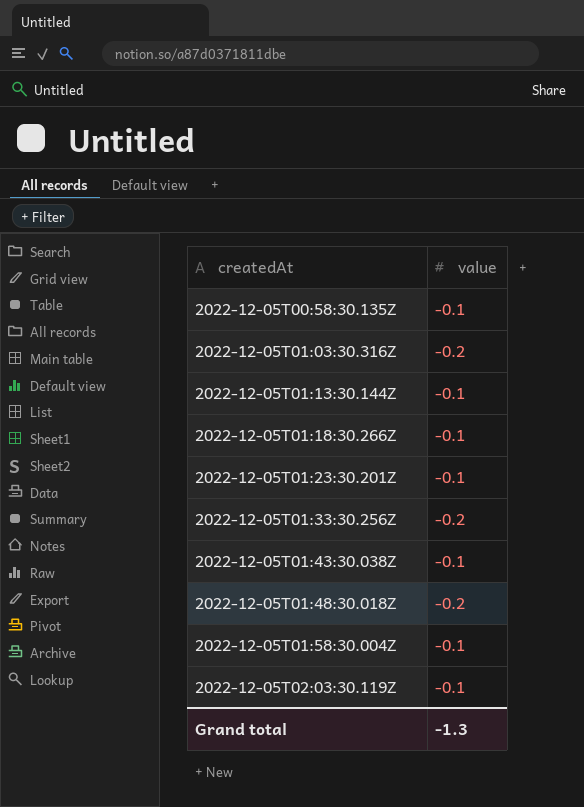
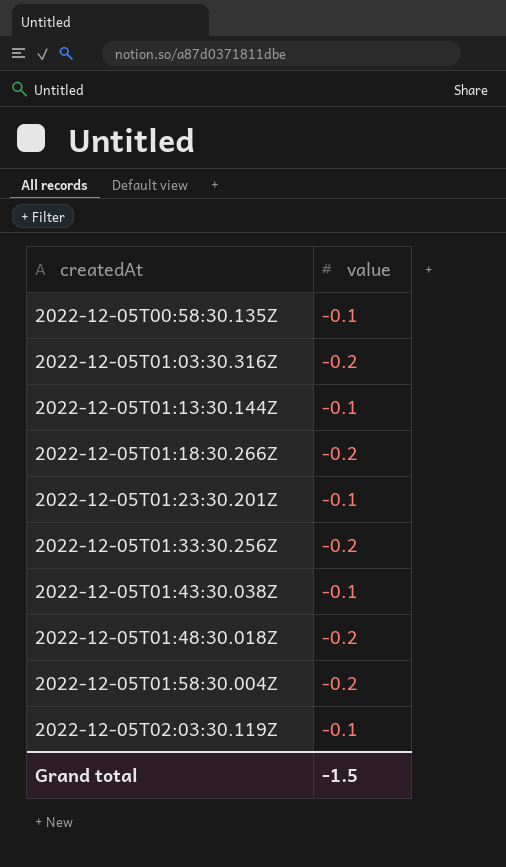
2022-12-05T01:18:30.266Z | value: -0.1 -> -0.2
2022-12-05T01:58:30.004Z | value: -0.1 -> -0.2
Grand total | value: -1.3 -> -1.5

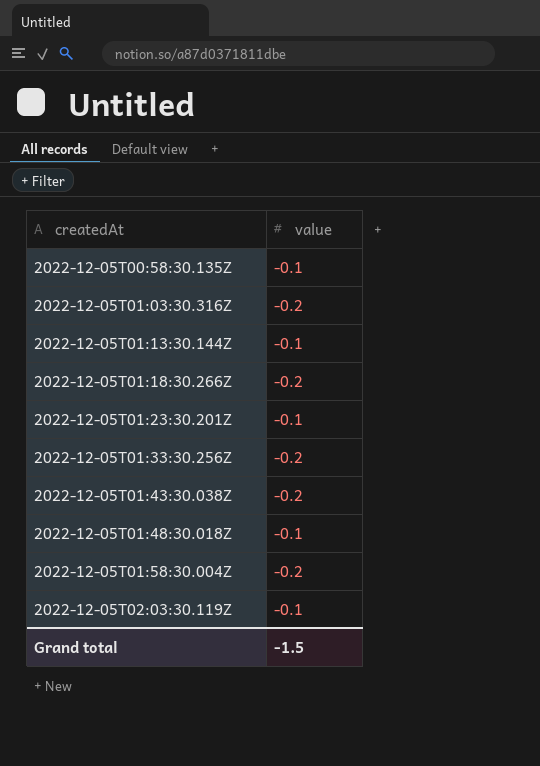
2022-12-05T01:43:30.038Z | value: -0.1 -> -0.2
2022-12-05T01:48:30.018Z | value: -0.2 -> -0.1

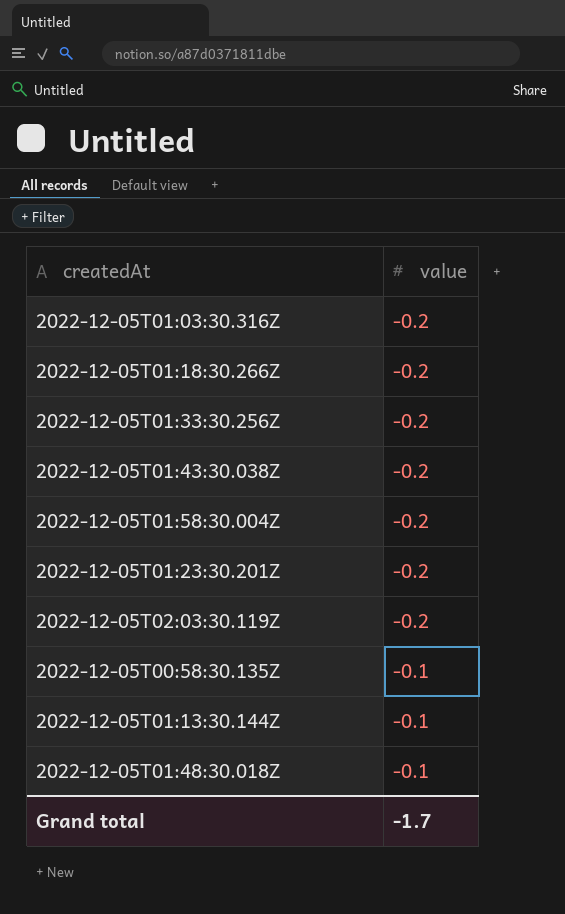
row order: createdAt ascending -> value ascending
2022-12-05T01:23:30.201Z | value: -0.1 -> -0.2
2022-12-05T02:03:30.119Z | value: -0.1 -> -0.2
Grand total | value: -1.5 -> -1.7

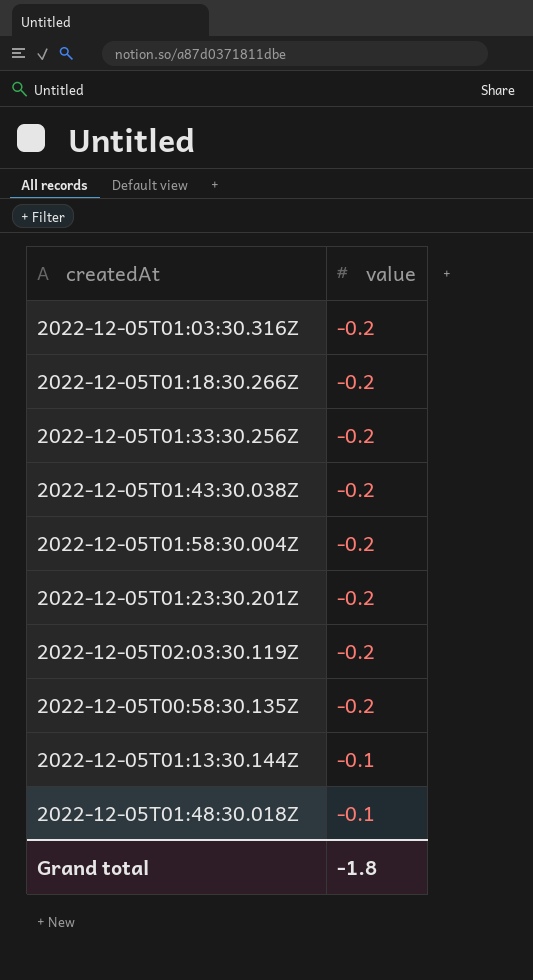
2022-12-05T00:58:30.135Z | value: -0.1 -> -0.2
Grand total | value: -1.7 -> -1.8

